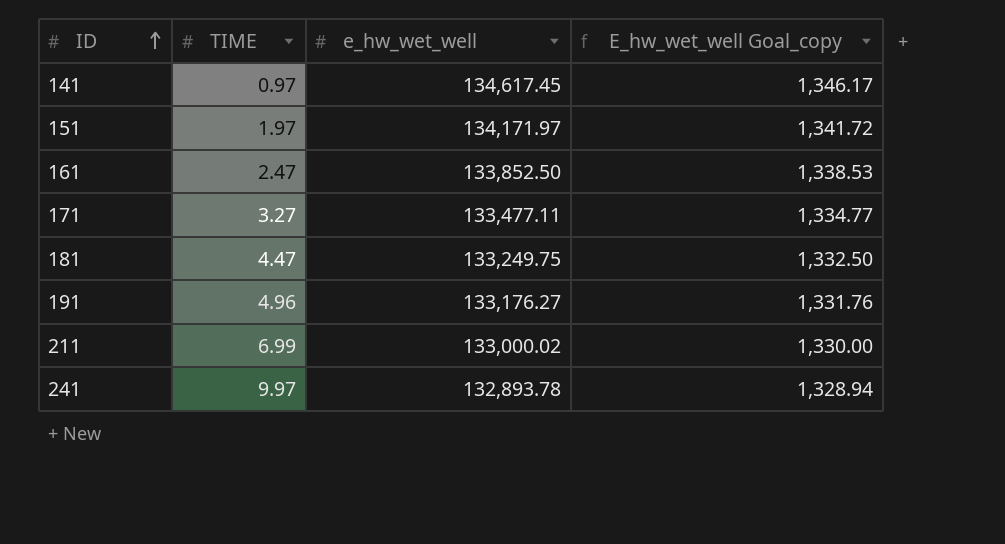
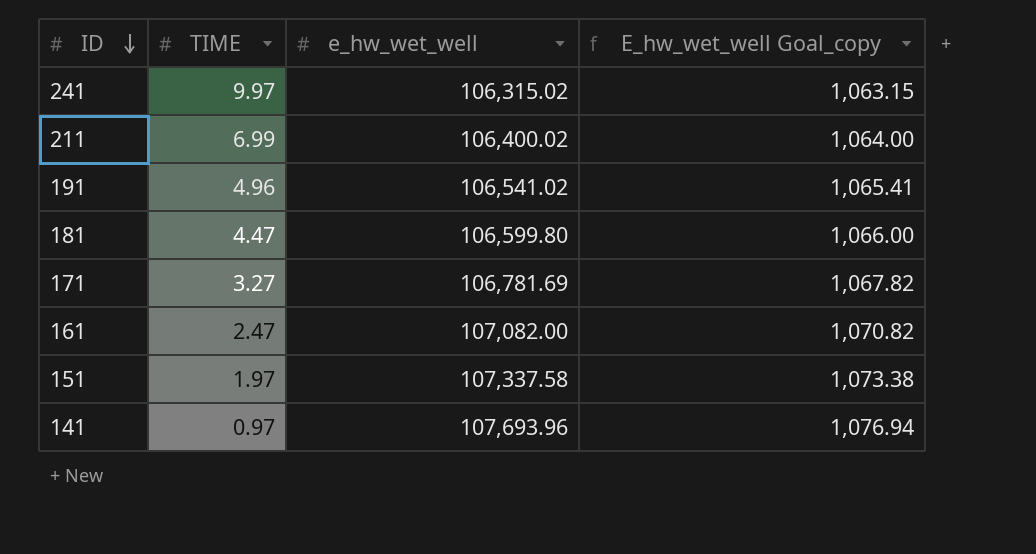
row order: ID ascending -> ID descending
241 | e_hw_wet_well: 132,893.78 -> 106,315.02
241 | E_hw_wet_well Goal_copy: 1,328.94 -> 1,063.15
211 | e_hw_wet_well: 133,000.02 -> 106,400.02
211 | E_hw_wet_well Goal_copy: 1,330.00 -> 1,064.00
191 | e_hw_wet_well: 133,176.27 -> 106,541.02
191 | E_hw_wet_well Goal_copy: 1,331.76 -> 1,065.41
181 | e_hw_wet_well: 133,249.75 -> 106,599.80
181 | E_hw_wet_well Goal_copy: 1,332.50 -> 1,066.00
171 | e_hw_wet_well: 133,477.11 -> 106,781.69
171 | E_hw_wet_well Goal_copy: 1,334.77 -> 1,067.82
161 | e_hw_wet_well: 133,852.50 -> 107,082.00
161 | E_hw_wet_well Goal_copy: 1,338.53 -> 1,070.82
151 | e_hw_wet_well: 134,171.97 -> 107,337.58
151 | E_hw_wet_well Goal_copy: 1,341.72 -> 1,073.38
141 | e_hw_wet_well: 134,617.45 -> 107,693.96
141 | E_hw_wet_well Goal_copy: 1,346.17 -> 1,076.94

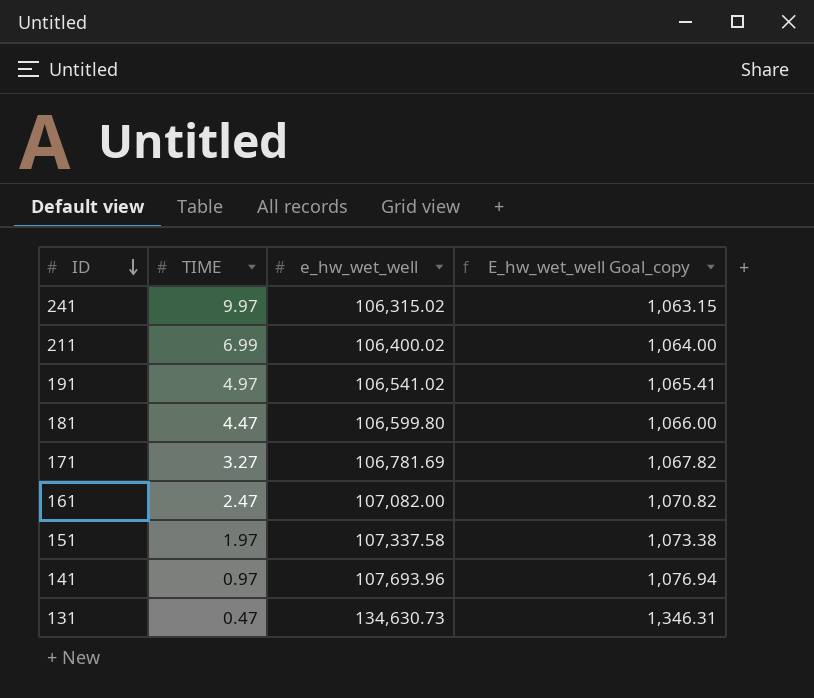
191 | TIME: 4.96 -> 4.97
row 131: none -> 0.47 | 134,630.73 | 1,346.31

